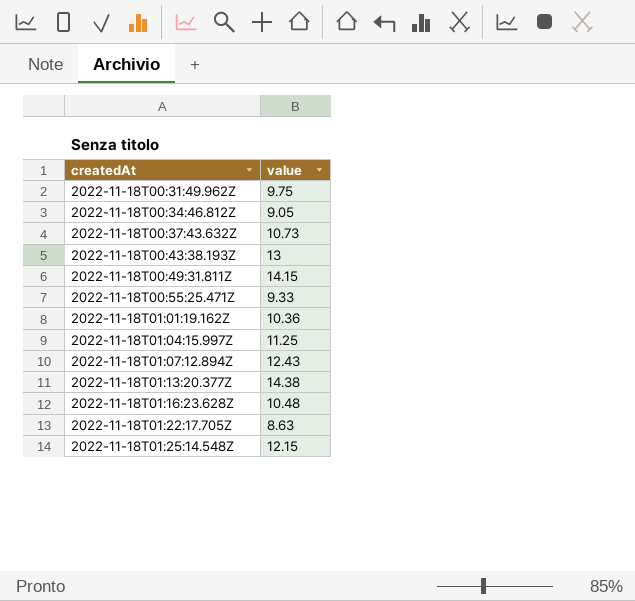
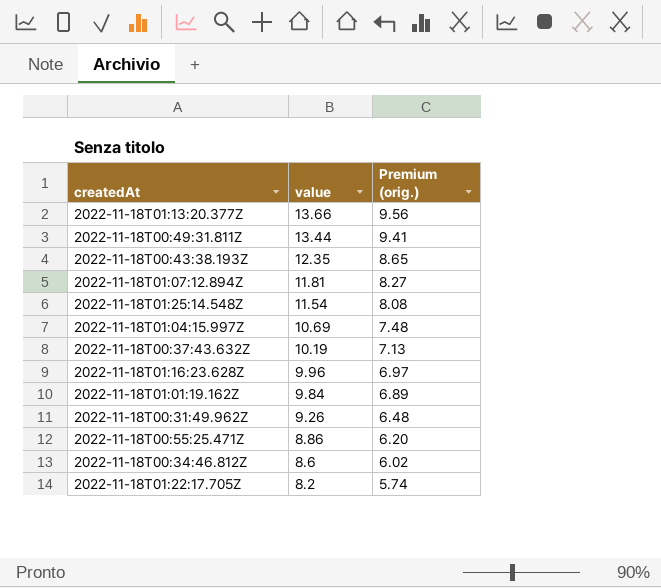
row order: createdAt ascending -> value descending
column Premium (orig.) | formula: none -> [value] * 0.7
2022-11-18T01:13:20.377Z | value: 14.38 -> 13.66
2022-11-18T00:49:31.811Z | value: 14.15 -> 13.44
2022-11-18T00:43:38.193Z | value: 13 -> 12.35
2022-11-18T01:07:12.894Z | value: 12.43 -> 11.81
2022-11-18T01:25:14.548Z | value: 12.15 -> 11.54
2022-11-18T01:04:15.997Z | value: 11.25 -> 10.69
2022-11-18T00:37:43.632Z | value: 10.73 -> 10.19
2022-11-18T01:16:23.628Z | value: 10.48 -> 9.96
2022-11-18T01:01:19.162Z | value: 10.36 -> 9.84
2022-11-18T00:31:49.962Z | value: 9.75 -> 9.26
2022-11-18T00:55:25.471Z | value: 9.33 -> 8.86
2022-11-18T00:34:46.812Z | value: 9.05 -> 8.6
2022-11-18T01:22:17.705Z | value: 8.63 -> 8.2

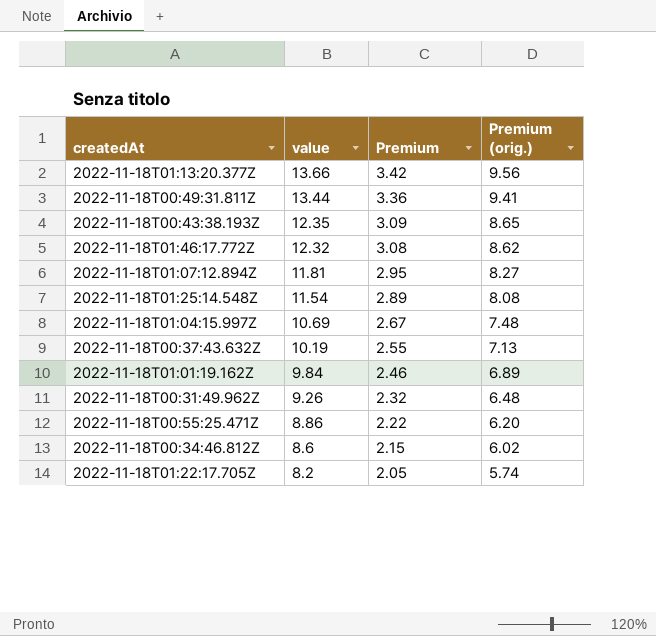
column Premium | formula: none -> [value] * 0.25
row 2022-11-18T01:16:23.628Z: 9.96 | 6.97 -> none
row 2022-11-18T01:46:17.772Z: none -> 12.32 | 3.08 | 8.62

